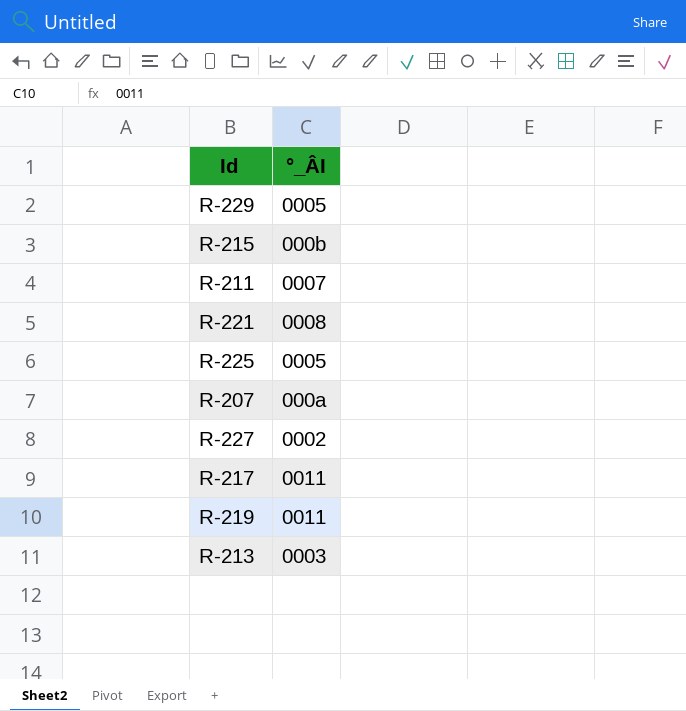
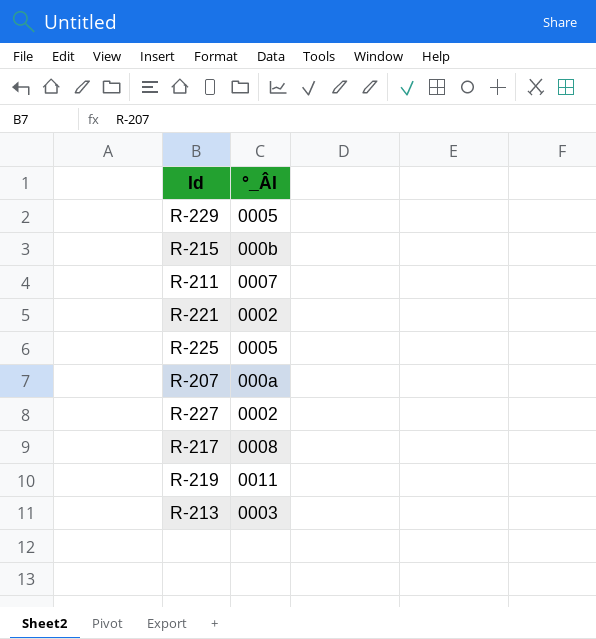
R-221 | °_ÂI: 0008 -> 0002
R-217 | °_ÂI: 0011 -> 0008

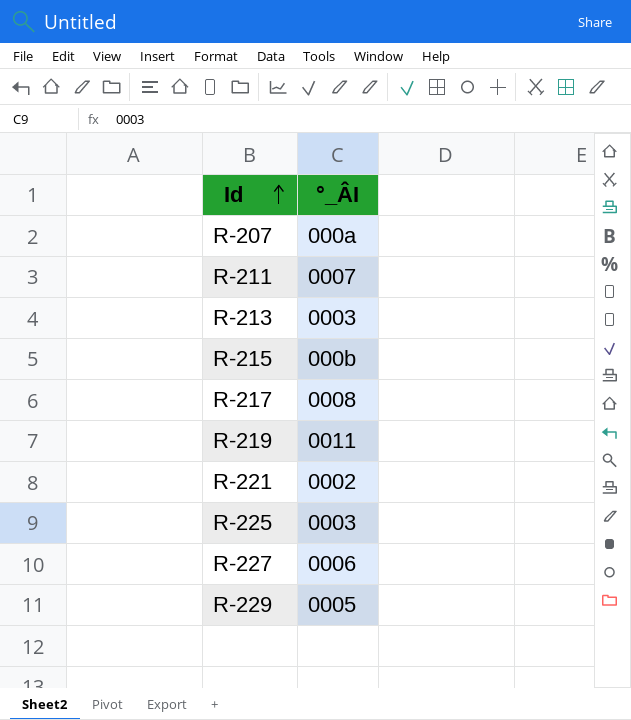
row order: none -> Id ascending
R-225 | °_ÂI: 0005 -> 0003
R-227 | °_ÂI: 0002 -> 0006

